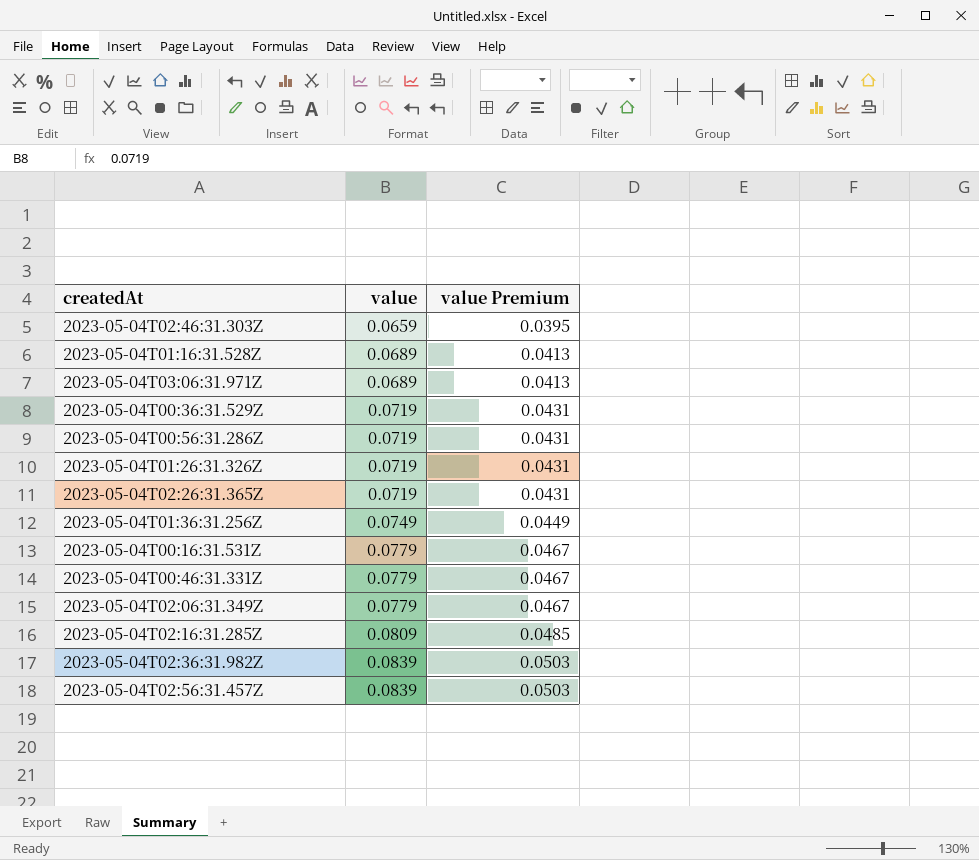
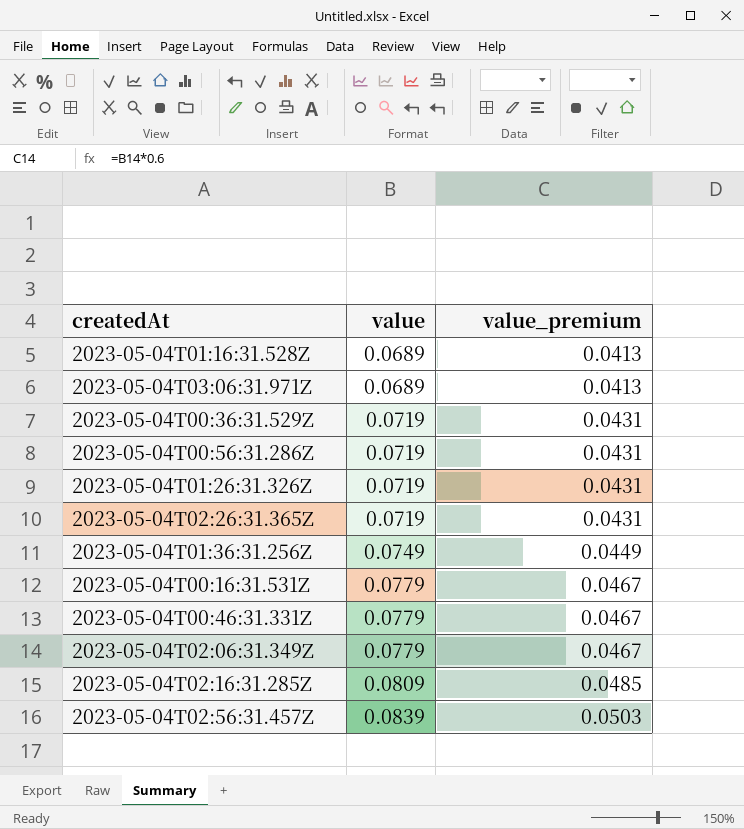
column name: value Premium -> value_premium
row 2023-05-04T02:46:31.303Z: 0.0659 | 0.0395 -> none
row 2023-05-04T02:36:31.982Z: 0.0839 | 0.0503 -> none

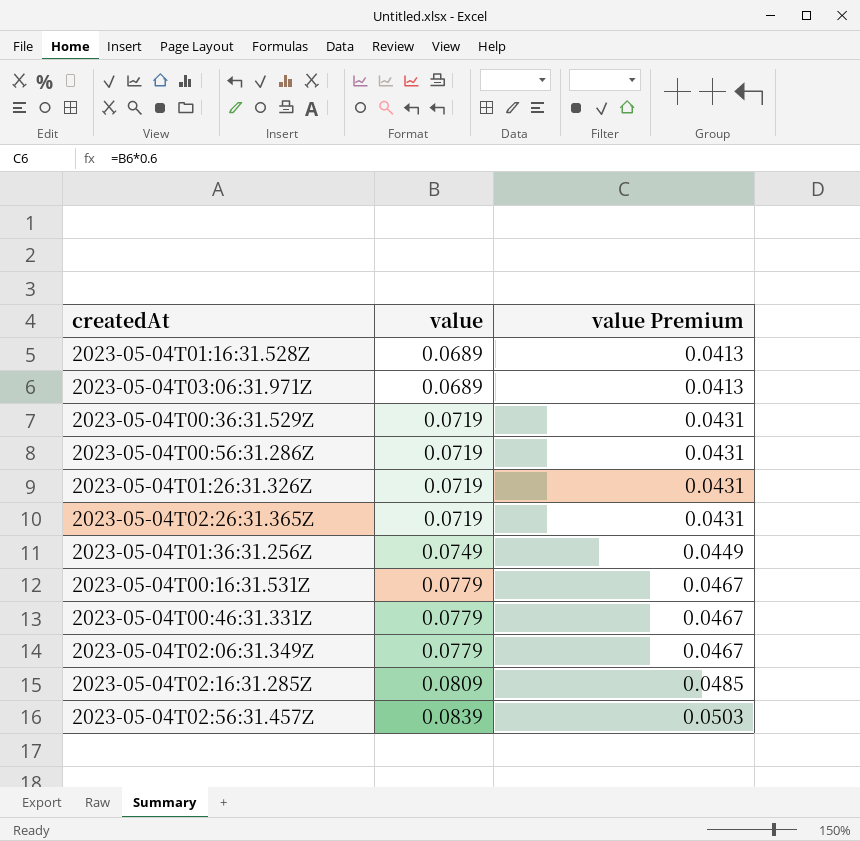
column name: value_premium -> value Premium

